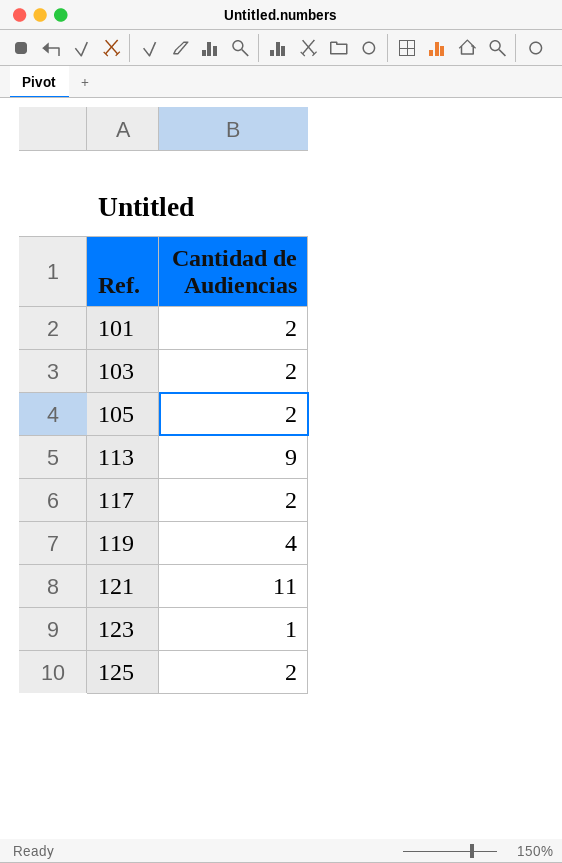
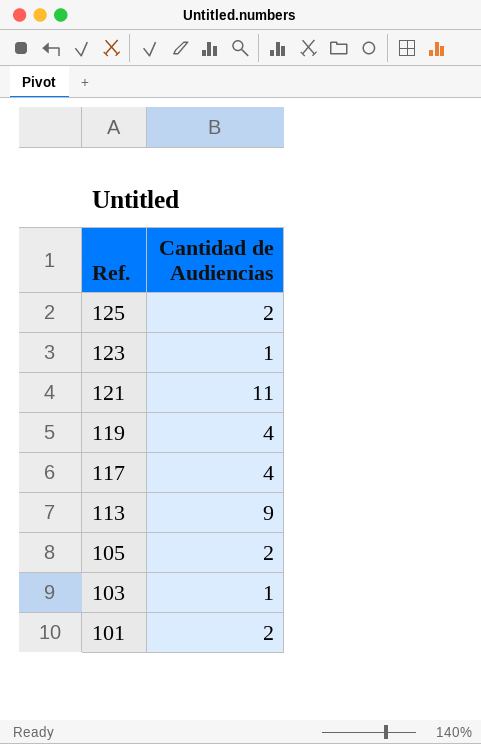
row order: Ref. ascending -> Ref. descending
117 | Cantidad de Audiencias: 2 -> 4
103 | Cantidad de Audiencias: 2 -> 1

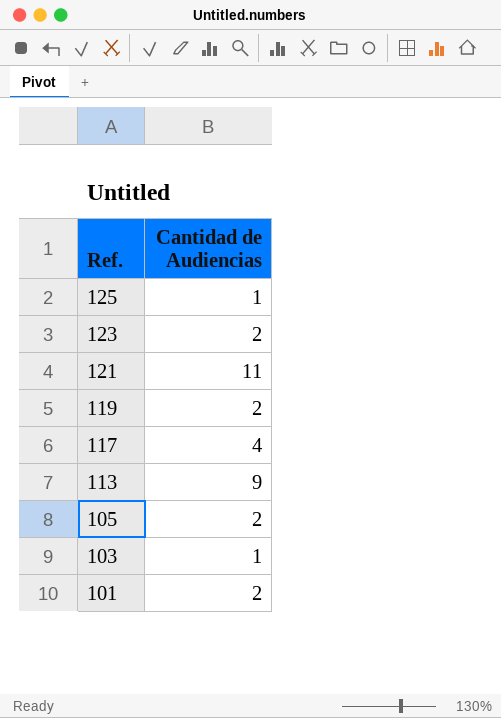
125 | Cantidad de Audiencias: 2 -> 1
123 | Cantidad de Audiencias: 1 -> 2
119 | Cantidad de Audiencias: 4 -> 2

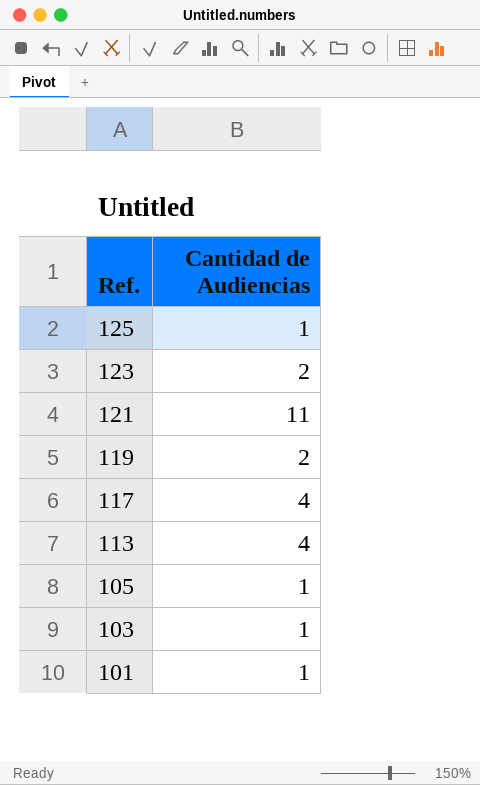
113 | Cantidad de Audiencias: 9 -> 4
105 | Cantidad de Audiencias: 2 -> 1
101 | Cantidad de Audiencias: 2 -> 1

